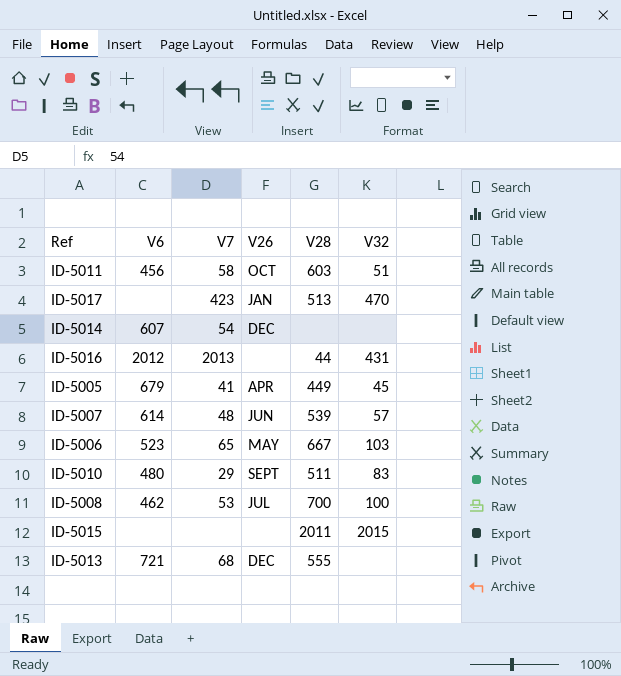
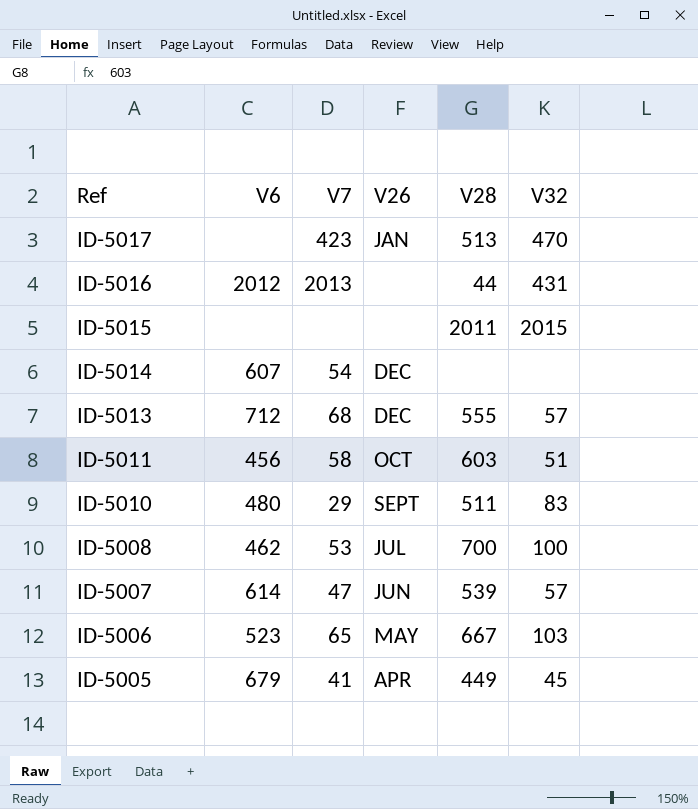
row order: none -> Ref descending
ID-5013 | V6: 721 -> 712
ID-5013 | V32: none -> 57
ID-5007 | V7: 48 -> 47

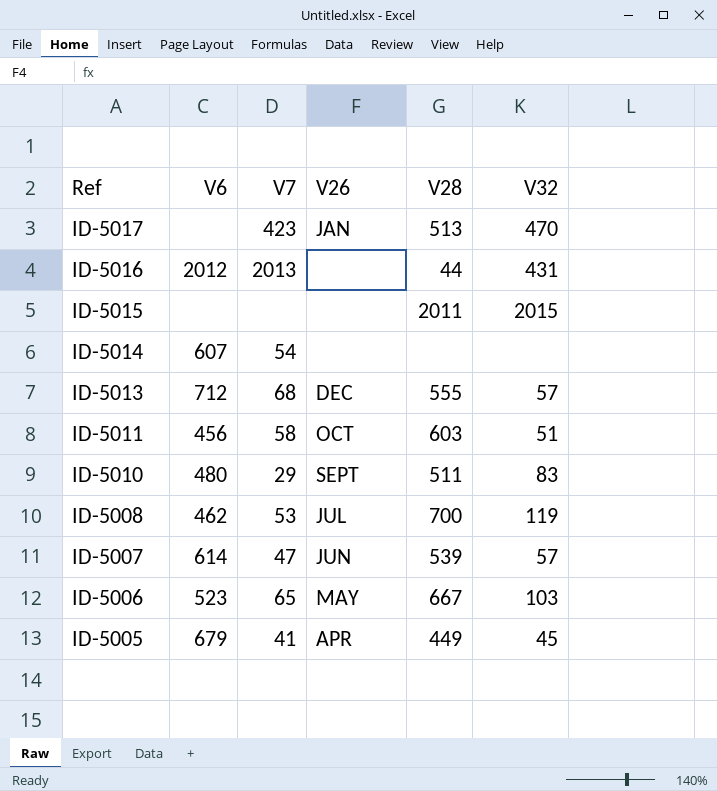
ID-5014 | V26: DEC -> none
ID-5008 | V32: 100 -> 119

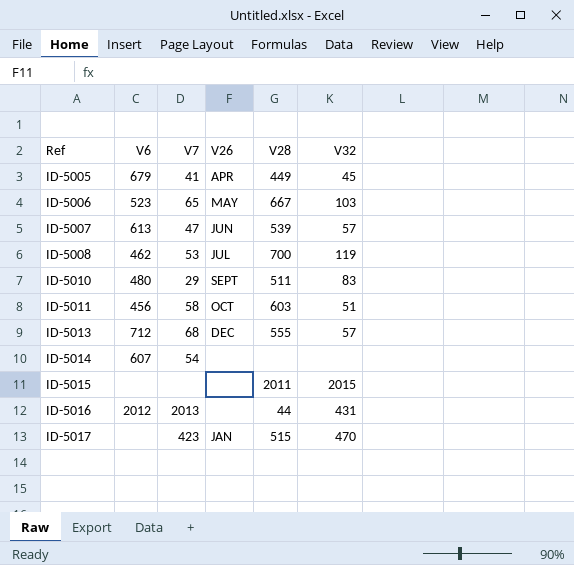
row order: Ref descending -> Ref ascending
ID-5007 | V6: 614 -> 613
ID-5017 | V28: 513 -> 515

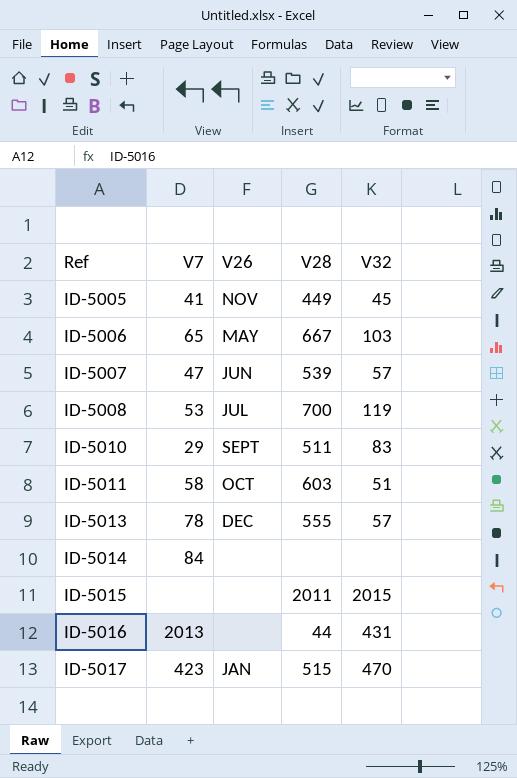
column V6 | position: 2 -> none
ID-5005 | V26: APR -> NOV
ID-5013 | V7: 68 -> 78
ID-5014 | V7: 54 -> 84

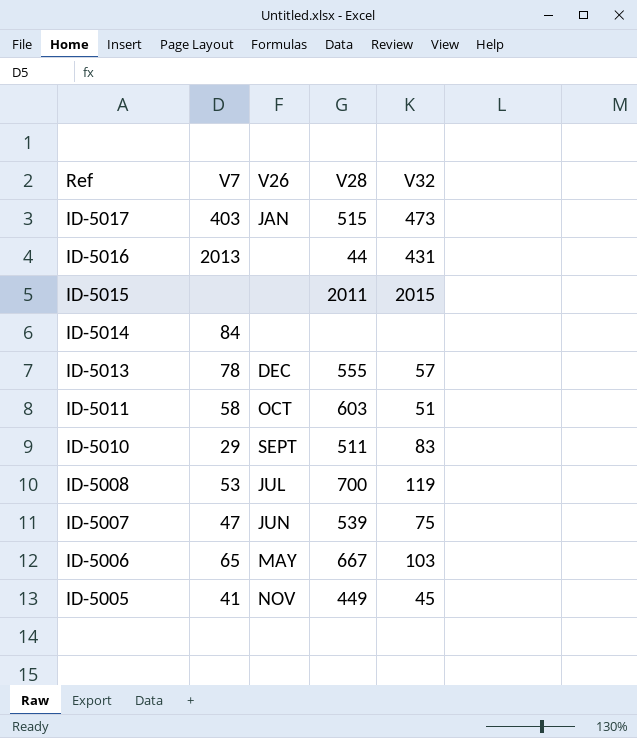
row order: Ref ascending -> Ref descending
ID-5017 | V7: 423 -> 403
ID-5017 | V32: 470 -> 473
ID-5007 | V32: 57 -> 75

